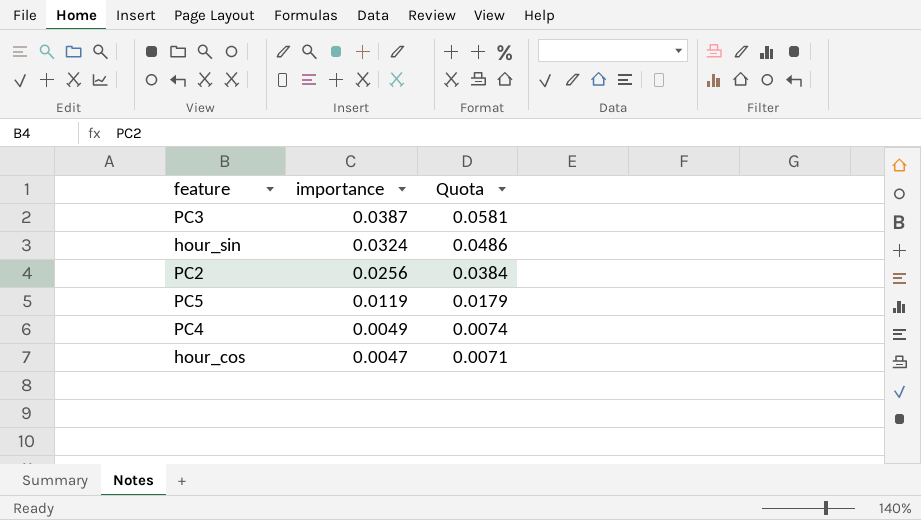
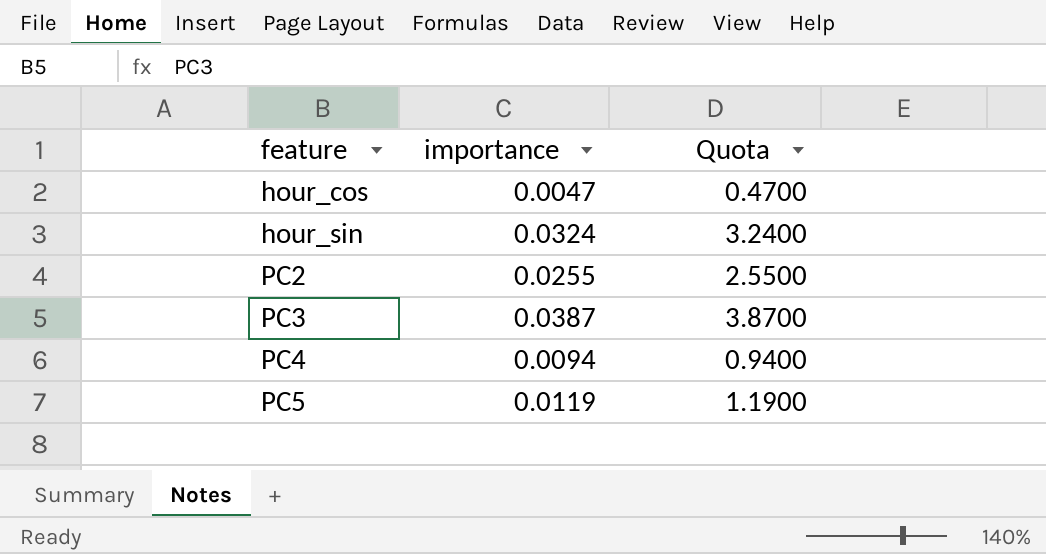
row order: importance descending -> feature ascending
column Quota | formula: [importance] * 1.5 -> [importance] * 100
PC2 | importance: 0.0256 -> 0.0255
PC4 | importance: 0.0049 -> 0.0094

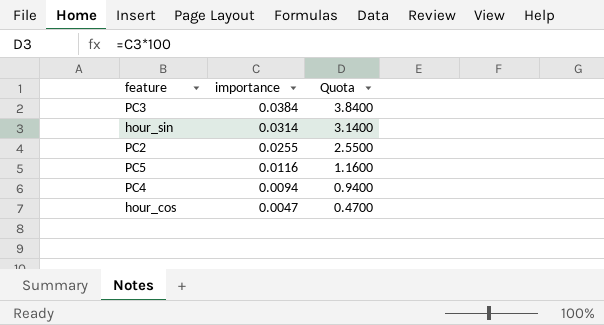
row order: feature ascending -> importance descending
PC3 | importance: 0.0387 -> 0.0384
PC3 | Quota: 3.8700 -> 3.8400
hour_sin | importance: 0.0324 -> 0.0314
hour_sin | Quota: 3.2400 -> 3.1400
PC5 | importance: 0.0119 -> 0.0116
PC5 | Quota: 1.1900 -> 1.1600

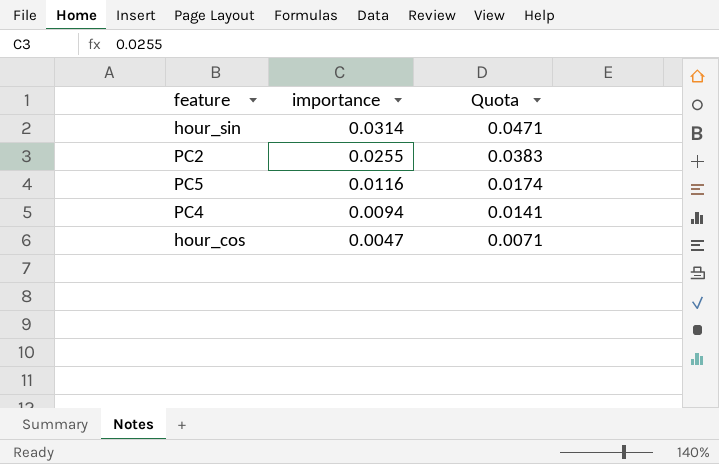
column Quota | formula: [importance] * 100 -> [importance] * 1.5
row PC3: 0.0384 | 3.8400 -> none

